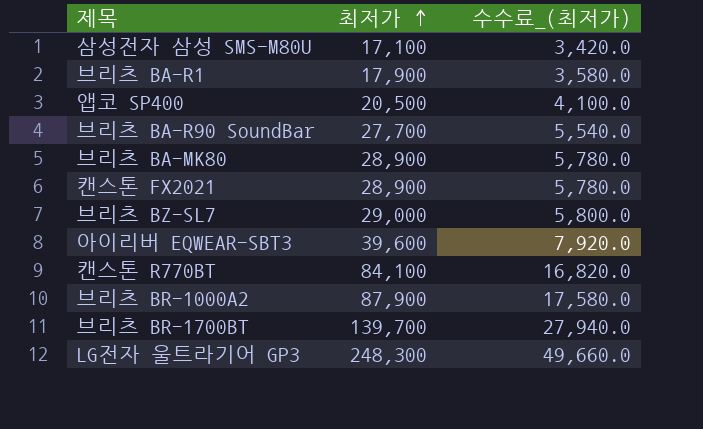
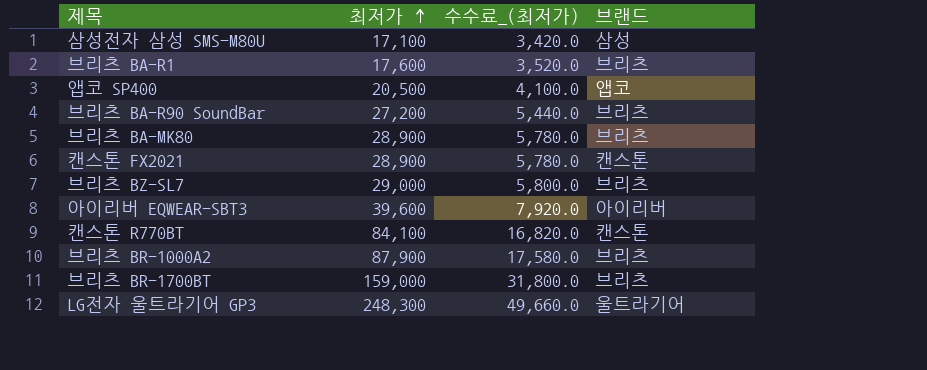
column 브랜드 | position: none -> 4
브리츠 BA-R1 | 최저가: 17,900 -> 17,600
브리츠 BA-R1 | 수수료_(최저가): 3,580.0 -> 3,520.0
브리츠 BA-R90 SoundBar | 최저가: 27,700 -> 27,200
브리츠 BA-R90 SoundBar | 수수료_(최저가): 5,540.0 -> 5,440.0
브리츠 BR-1700BT | 최저가: 139,700 -> 159,000
브리츠 BR-1700BT | 수수료_(최저가): 27,940.0 -> 31,800.0

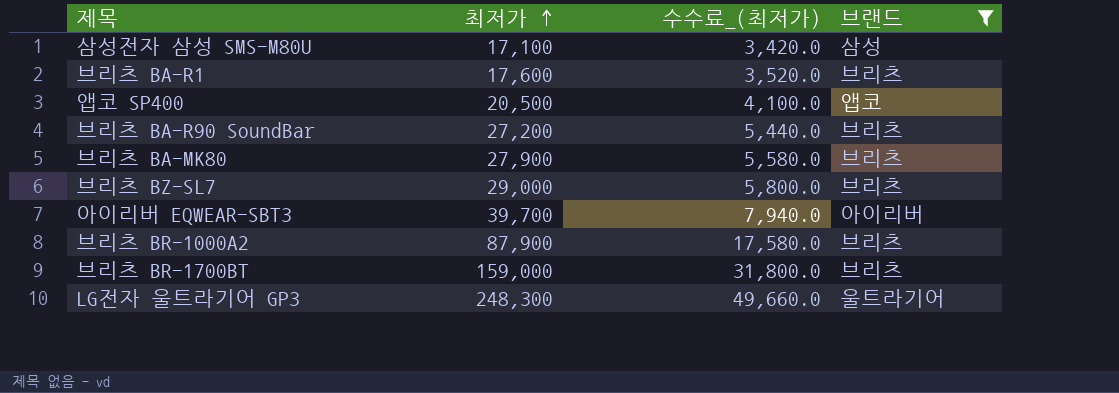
filter: none -> 브랜드 != 캔스톤
브리츠 BA-MK80 | 최저가: 28,900 -> 27,900
브리츠 BA-MK80 | 수수료_(최저가): 5,780.0 -> 5,580.0
아이리버 EQWEAR-SBT3 | 최저가: 39,600 -> 39,700
아이리버 EQWEAR-SBT3 | 수수료_(최저가): 7,920.0 -> 7,940.0

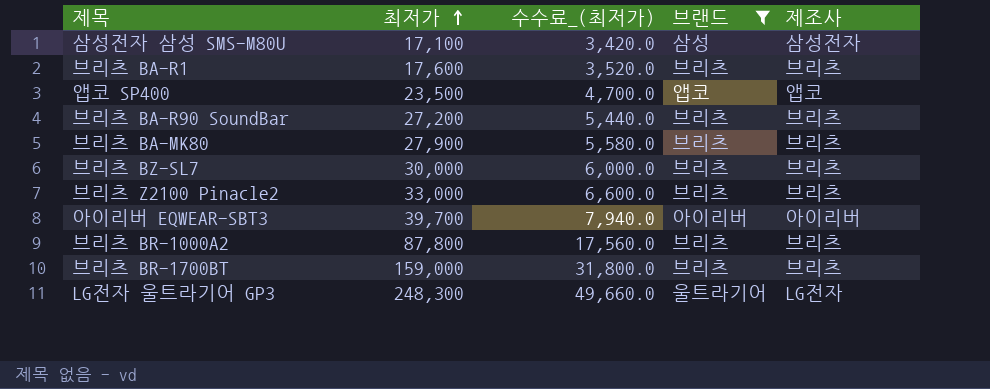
column 제조사 | position: none -> 5
앱코 SP400 | 최저가: 20,500 -> 23,500
앱코 SP400 | 수수료_(최저가): 4,100.0 -> 4,700.0
브리츠 BZ-SL7 | 최저가: 29,000 -> 30,000
브리츠 BZ-SL7 | 수수료_(최저가): 5,800.0 -> 6,000.0
row 브리츠 Z2100 Pinacle2: none -> 33,000 | 6,600.0 | 브리츠 | 브리츠
브리츠 BR-1000A2 | 최저가: 87,900 -> 87,800
브리츠 BR-1000A2 | 수수료_(최저가): 17,580.0 -> 17,560.0

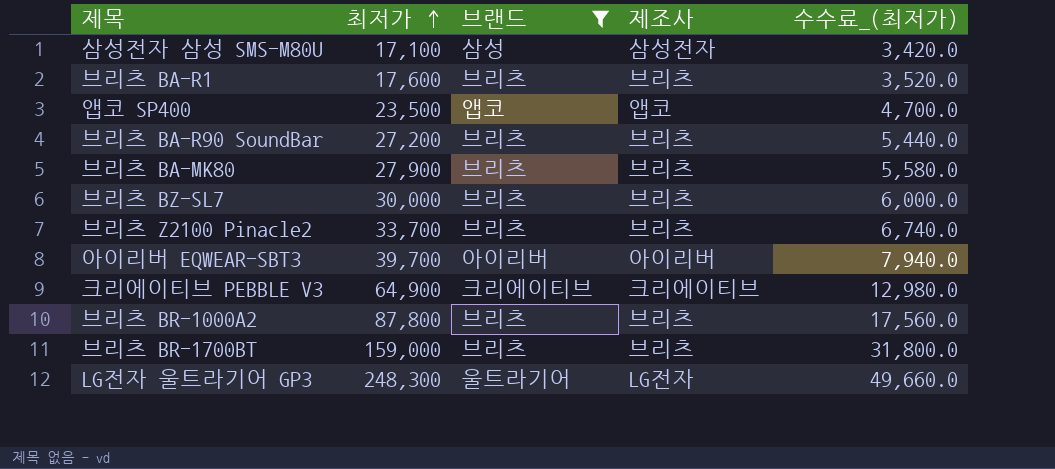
column 수수료_(최저가) | position: 3 -> 5
브리츠 Z2100 Pinacle2 | 최저가: 33,000 -> 33,700
브리츠 Z2100 Pinacle2 | 수수료_(최저가): 6,600.0 -> 6,740.0
row 크리에이티브 PEBBLE V3: none -> 64,900 | 크리에이티브 | 크리에이티브 | 12,980.0

